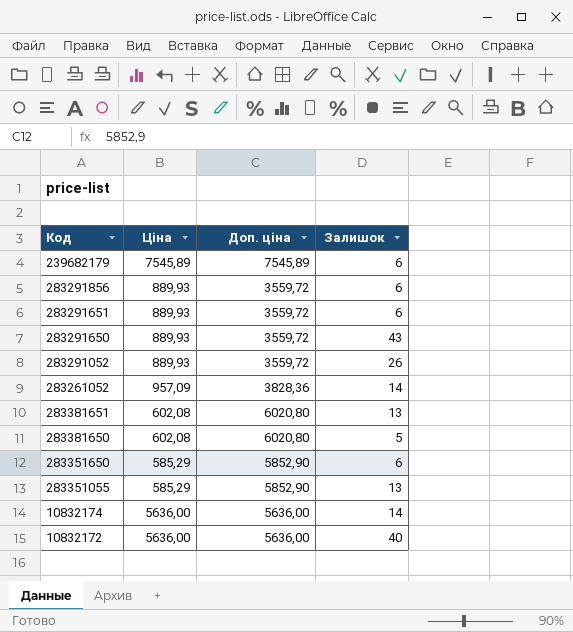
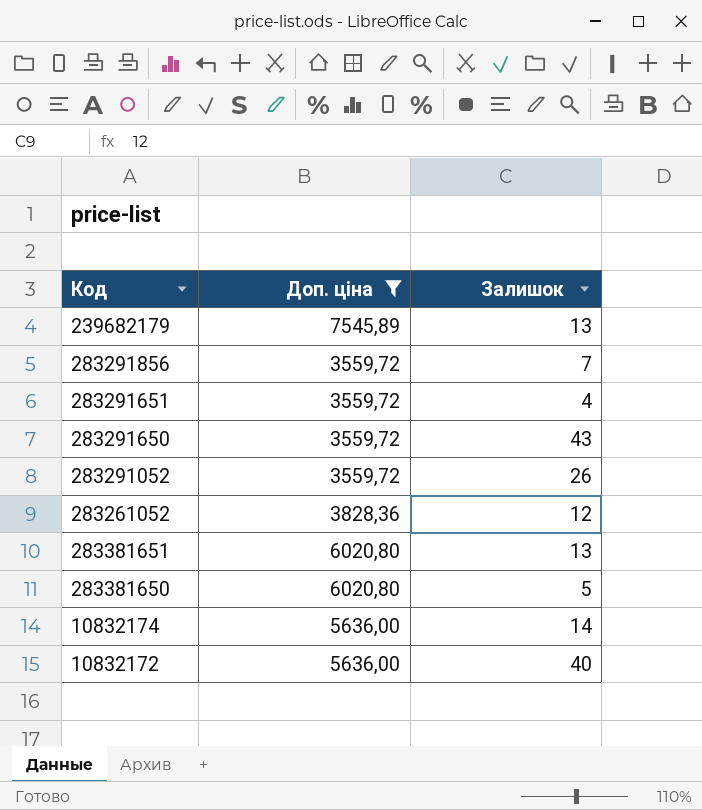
filter: none -> Доп. ціна != 5852,90
column Ціна | position: 2 -> none
239682179 | Залишок: 6 -> 13
283291856 | Залишок: 6 -> 7
283291651 | Залишок: 6 -> 4
283261052 | Залишок: 14 -> 12

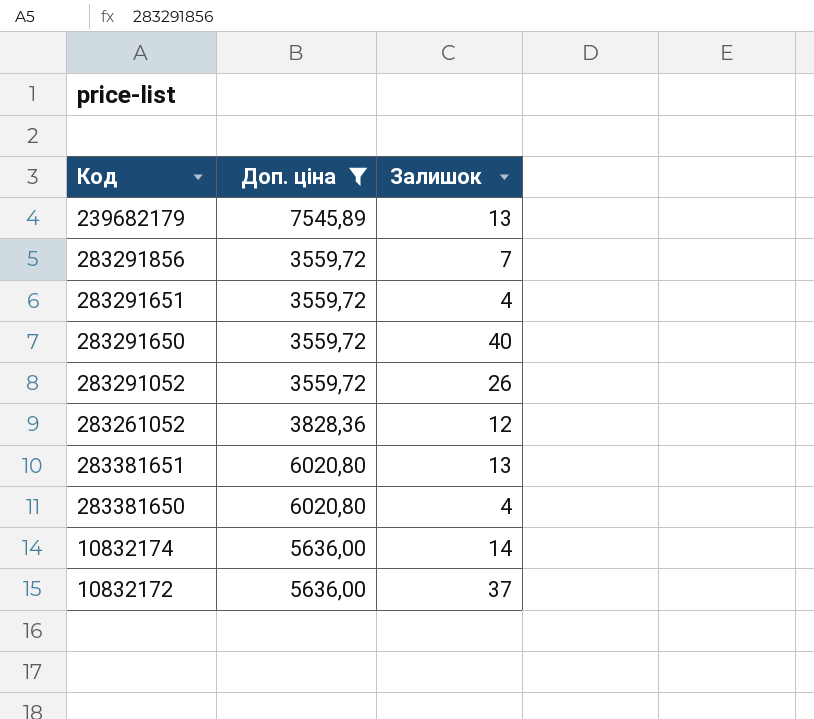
283291650 | Залишок: 43 -> 40
283381650 | Залишок: 5 -> 4
10832172 | Залишок: 40 -> 37

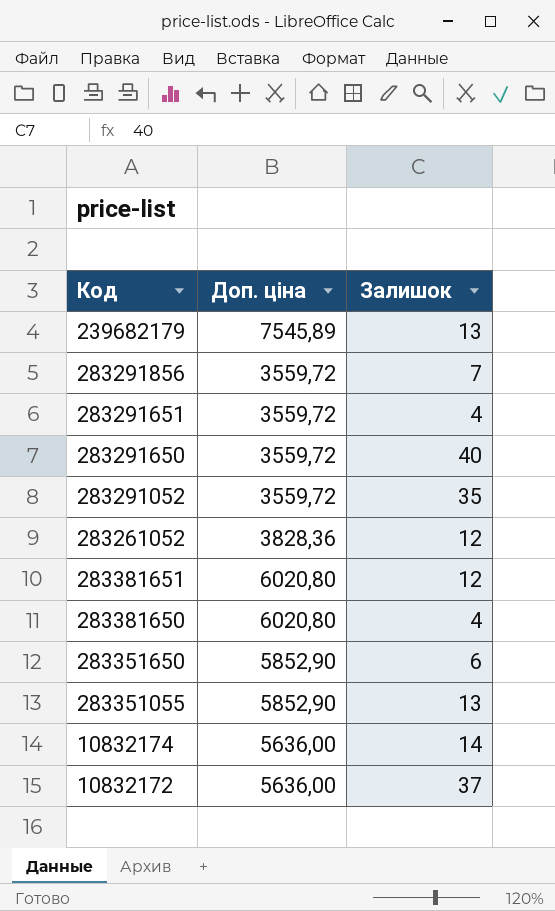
filter: Доп. ціна != 5852,90 -> none
283291052 | Залишок: 26 -> 35
283381651 | Залишок: 13 -> 12

